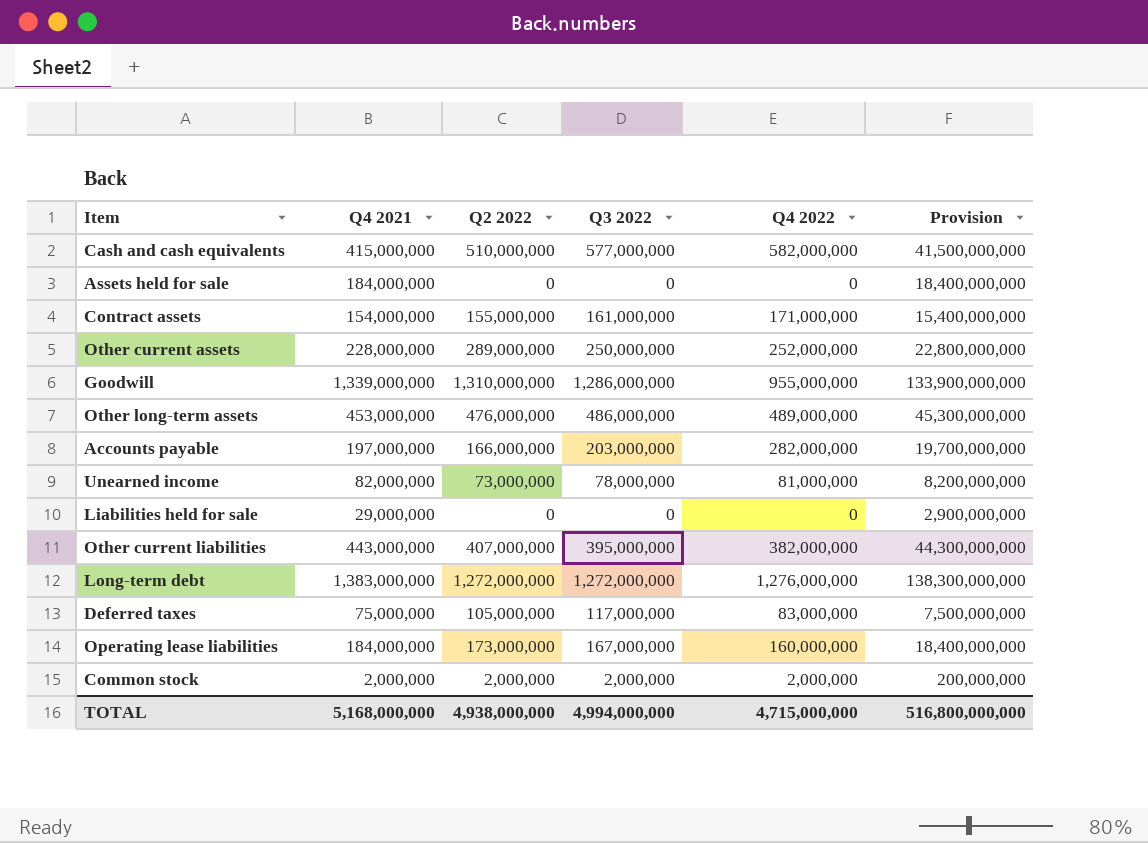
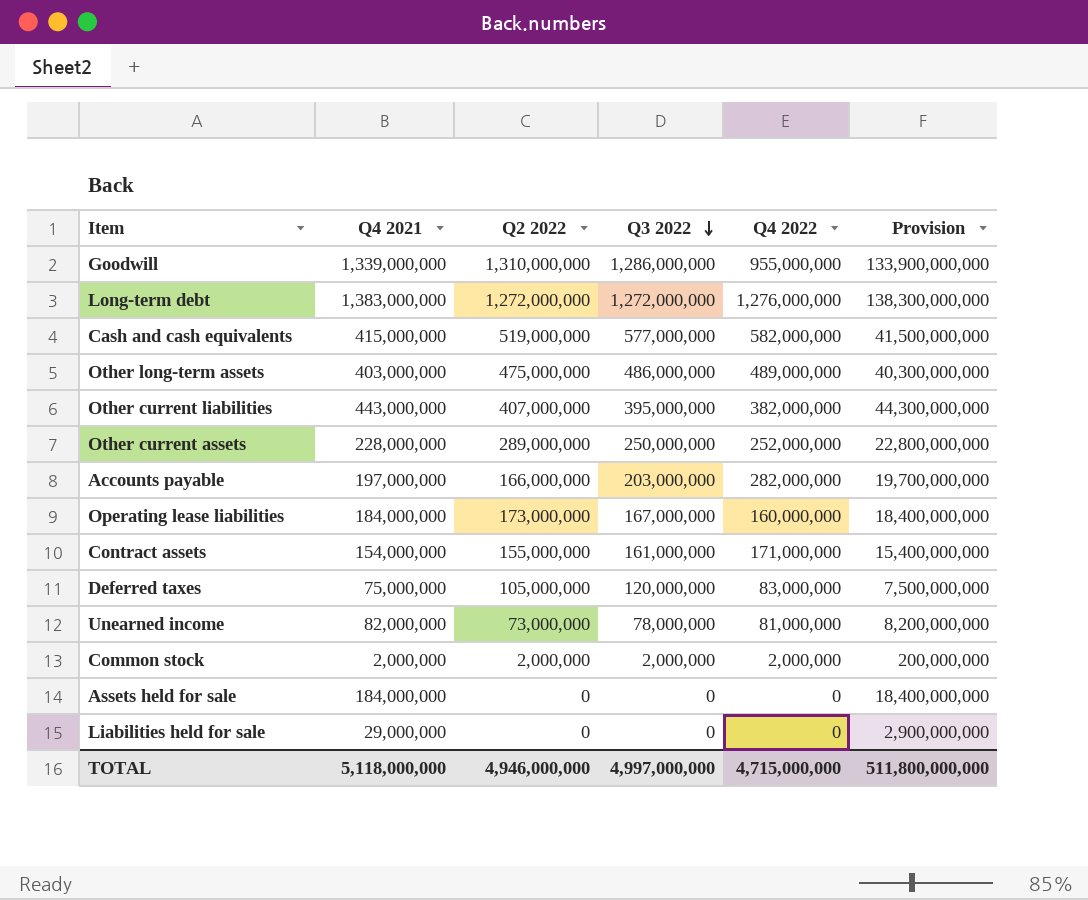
row order: none -> Q3 2022 descending
Cash and cash equivalents | Q2 2022: 510,000,000 -> 519,000,000
Other long-term assets | Q4 2021: 453,000,000 -> 403,000,000
Other long-term assets | Q2 2022: 476,000,000 -> 475,000,000
Other long-term assets | Provision: 45,300,000,000 -> 40,300,000,000
Deferred taxes | Q3 2022: 117,000,000 -> 120,000,000
TOTAL | Q4 2021: 5,168,000,000 -> 5,118,000,000
TOTAL | Q2 2022: 4,938,000,000 -> 4,946,000,000
TOTAL | Q3 2022: 4,994,000,000 -> 4,997,000,000
TOTAL | Provision: 516,800,000,000 -> 511,800,000,000

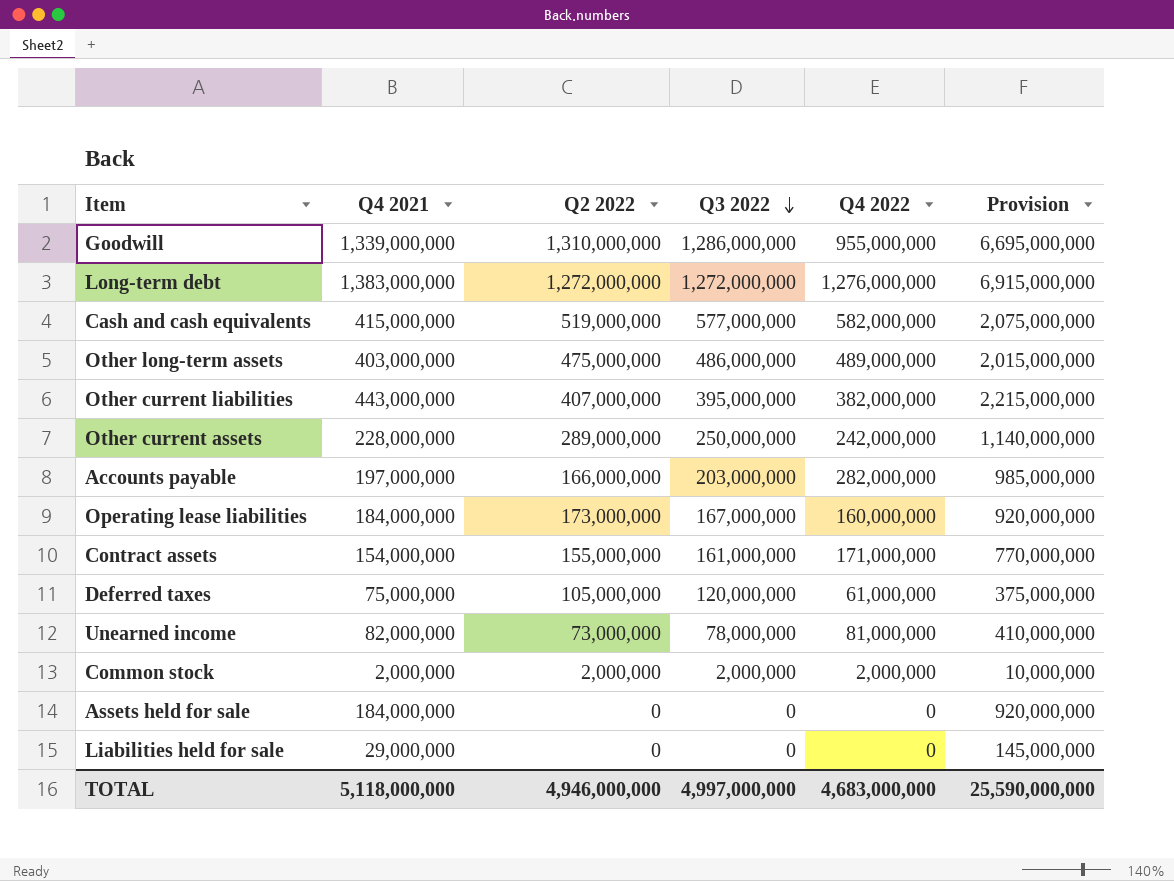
column Provision | formula: [Q4 2021] * 100 -> [Q4 2021] * 5
Other current assets | Q4 2022: 252,000,000 -> 242,000,000
Deferred taxes | Q4 2022: 83,000,000 -> 61,000,000
TOTAL | Q4 2022: 4,715,000,000 -> 4,683,000,000
TOTAL | Provision: 511,800,000,000 -> 25,590,000,000

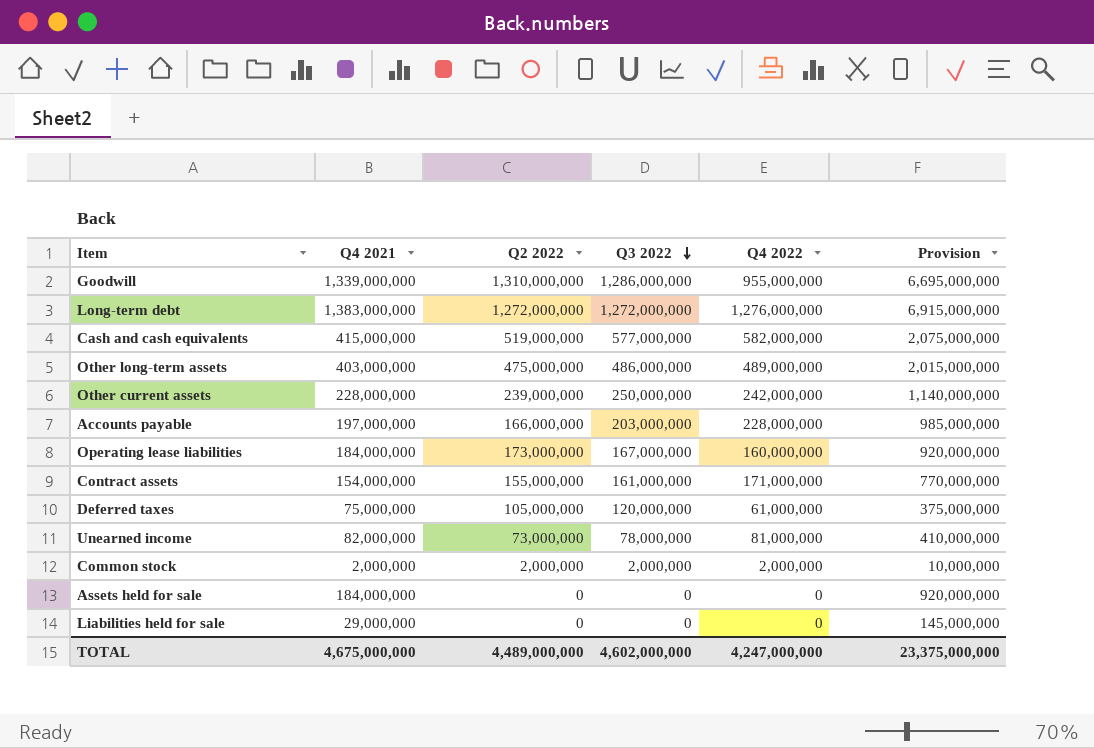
row Other current liabilities: 443,000,000 | 407,000,000 | 395,000,000 | 382,000,000 | 2,215,000,000 -> none
Other current assets | Q2 2022: 289,000,000 -> 239,000,000
Accounts payable | Q4 2022: 282,000,000 -> 228,000,000
TOTAL | Q4 2021: 5,118,000,000 -> 4,675,000,000
TOTAL | Q2 2022: 4,946,000,000 -> 4,489,000,000
TOTAL | Q3 2022: 4,997,000,000 -> 4,602,000,000
TOTAL | Q4 2022: 4,683,000,000 -> 4,247,000,000
TOTAL | Provision: 25,590,000,000 -> 23,375,000,000

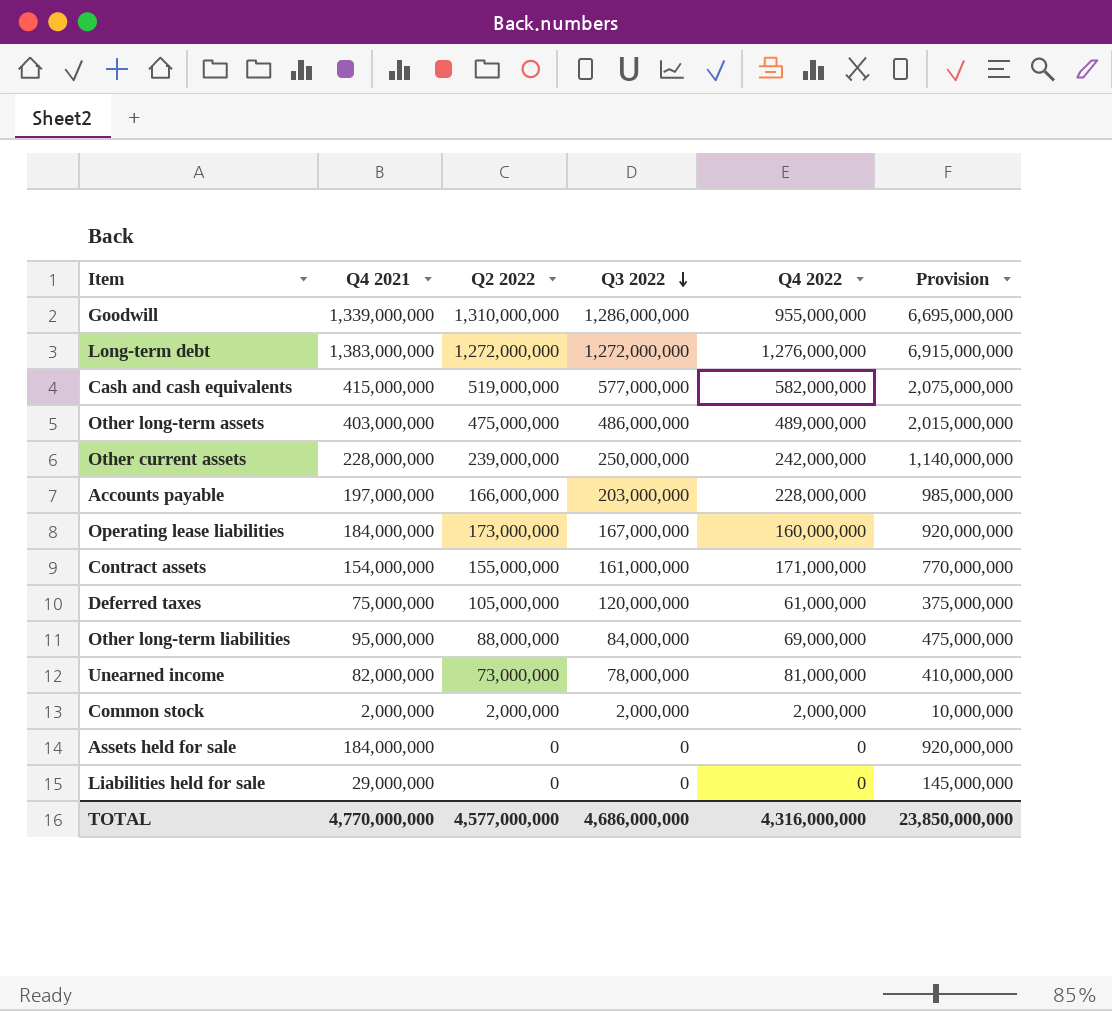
row Other long-term liabilities: none -> 95,000,000 | 88,000,000 | 84,000,000 | 69,000,000 | 475,000,000
TOTAL | Q4 2021: 4,675,000,000 -> 4,770,000,000
TOTAL | Q2 2022: 4,489,000,000 -> 4,577,000,000
TOTAL | Q3 2022: 4,602,000,000 -> 4,686,000,000
TOTAL | Q4 2022: 4,247,000,000 -> 4,316,000,000
TOTAL | Provision: 23,375,000,000 -> 23,850,000,000

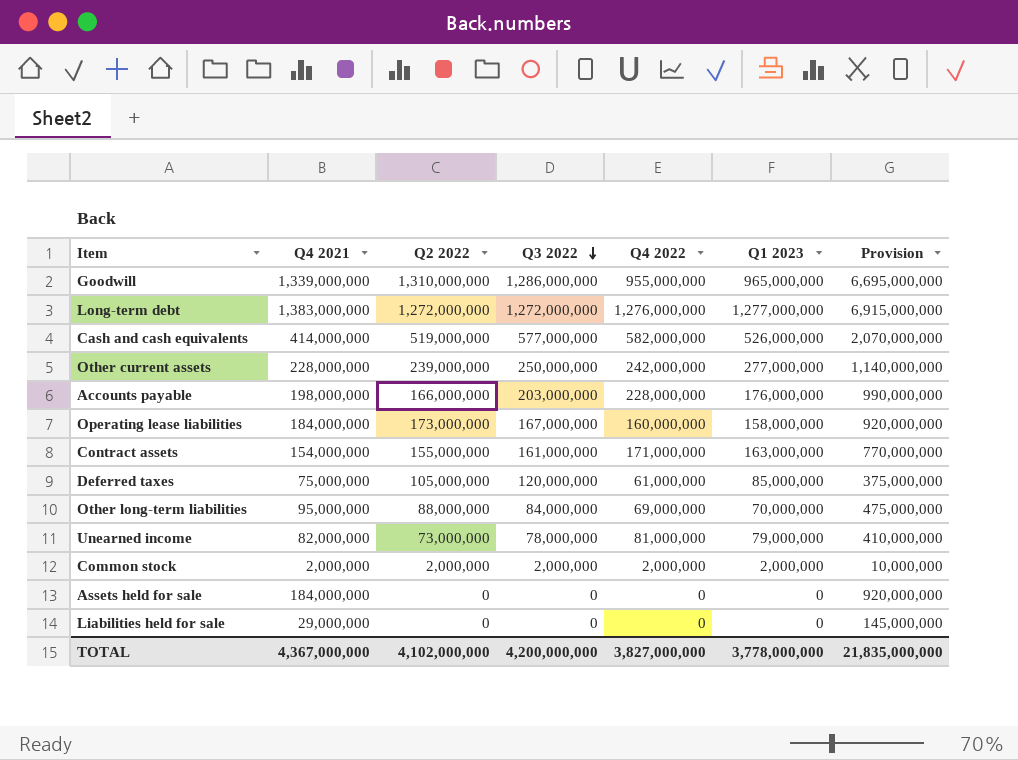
column Q1 2023 | position: none -> 6
row Other long-term assets: 403,000,000 | 475,000,000 | 486,000,000 | 489,000,000 | 2,015,000,000 -> none
Cash and cash equivalents | Q4 2021: 415,000,000 -> 414,000,000
Cash and cash equivalents | Provision: 2,075,000,000 -> 2,070,000,000
Accounts payable | Q4 2021: 197,000,000 -> 198,000,000
Accounts payable | Provision: 985,000,000 -> 990,000,000
TOTAL | Q4 2021: 4,770,000,000 -> 4,367,000,000
TOTAL | Q2 2022: 4,577,000,000 -> 4,102,000,000
TOTAL | Q3 2022: 4,686,000,000 -> 4,200,000,000
TOTAL | Q4 2022: 4,316,000,000 -> 3,827,000,000
TOTAL | Provision: 23,850,000,000 -> 21,835,000,000

